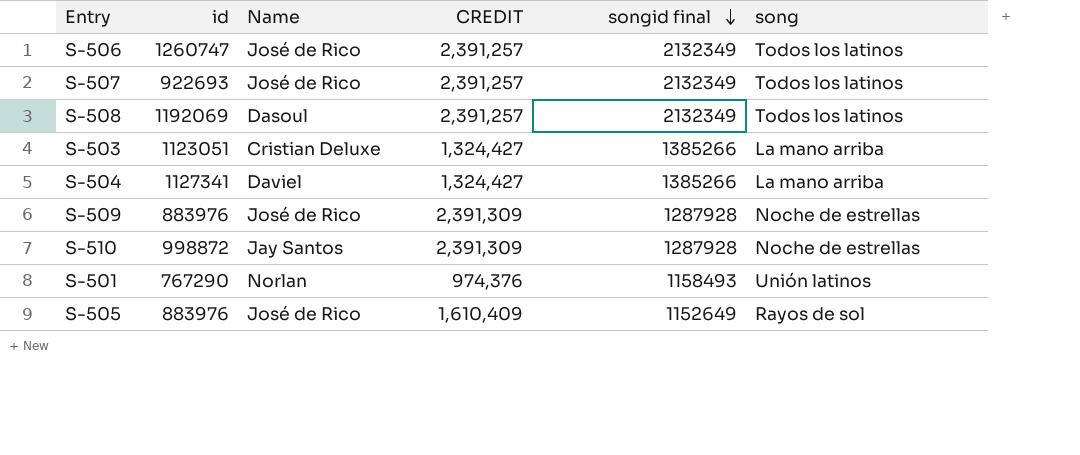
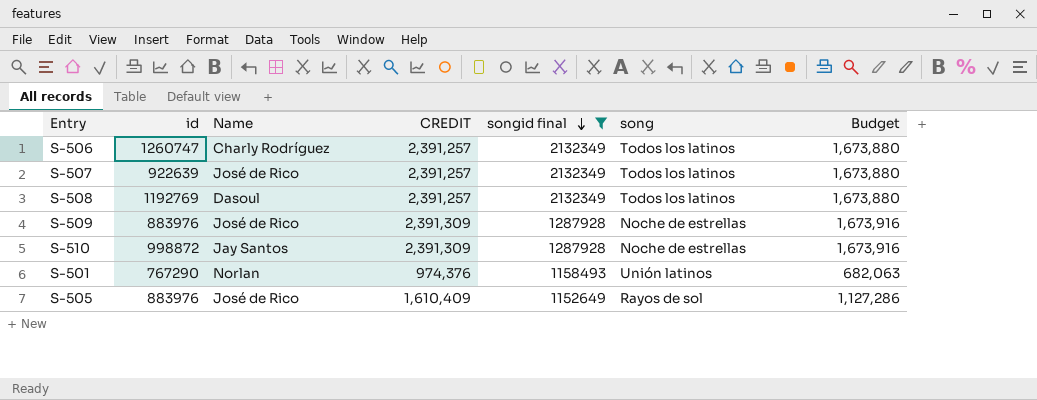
filter: none -> songid final != 1385266
column Budget | formula: none -> [CREDIT] * 0.7
S-506 | Name: José de Rico -> Charly Rodríguez
S-507 | id: 922693 -> 922639
S-508 | id: 1192069 -> 1192769

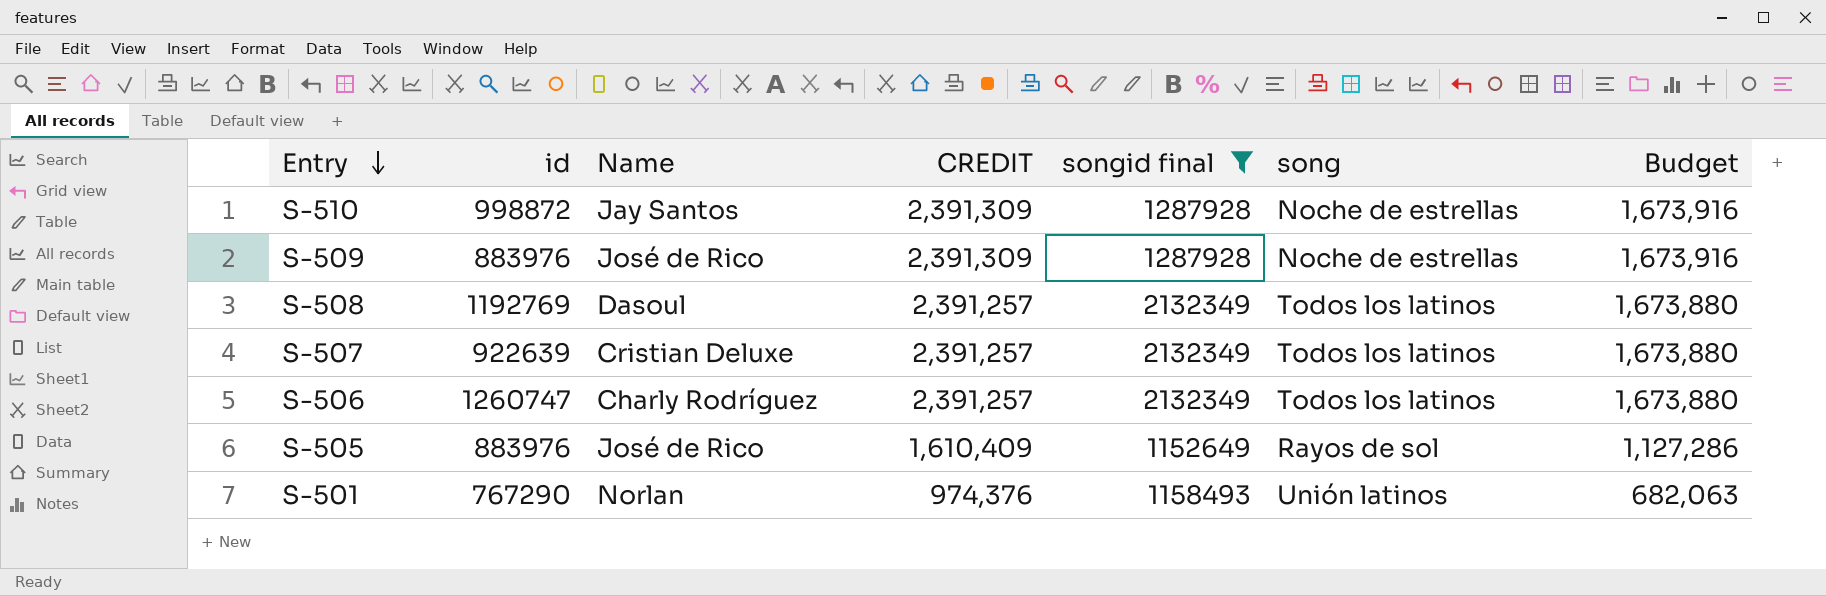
row order: songid final descending -> Entry descending
S-507 | Name: José de Rico -> Cristian Deluxe

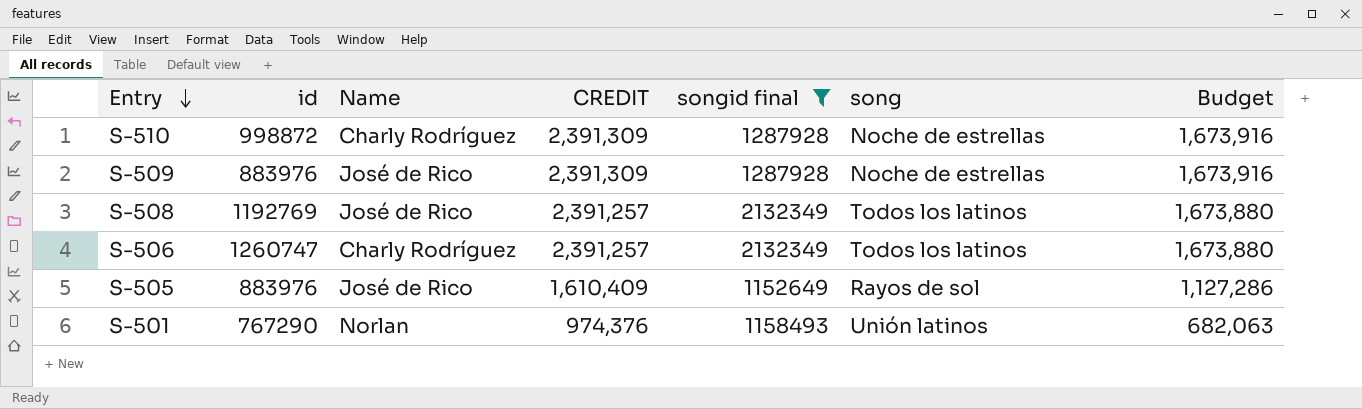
row S-507: 922639 | Cristian Deluxe | 2,391,257 | 2132349 | Todos los latinos | 1,673,880 -> none
S-510 | Name: Jay Santos -> Charly Rodríguez
S-508 | Name: Dasoul -> José de Rico

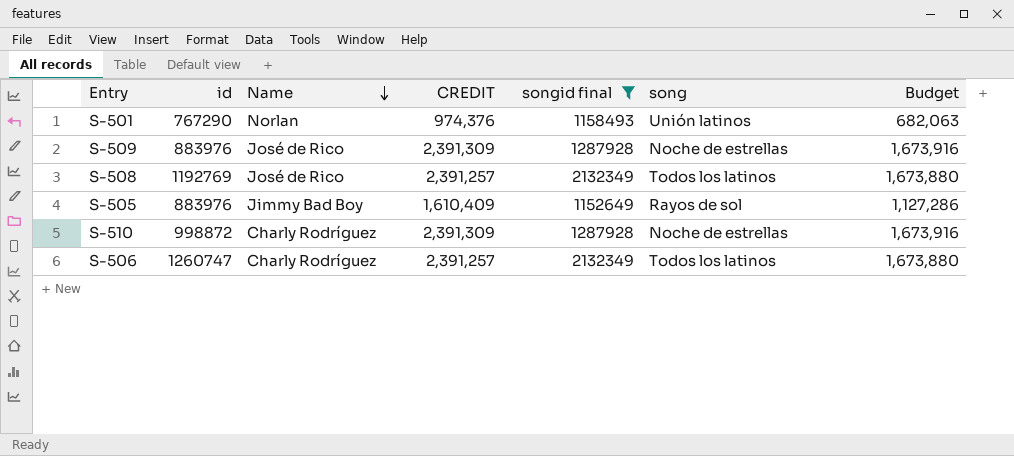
row order: Entry descending -> Name descending
S-505 | Name: José de Rico -> Jimmy Bad Boy

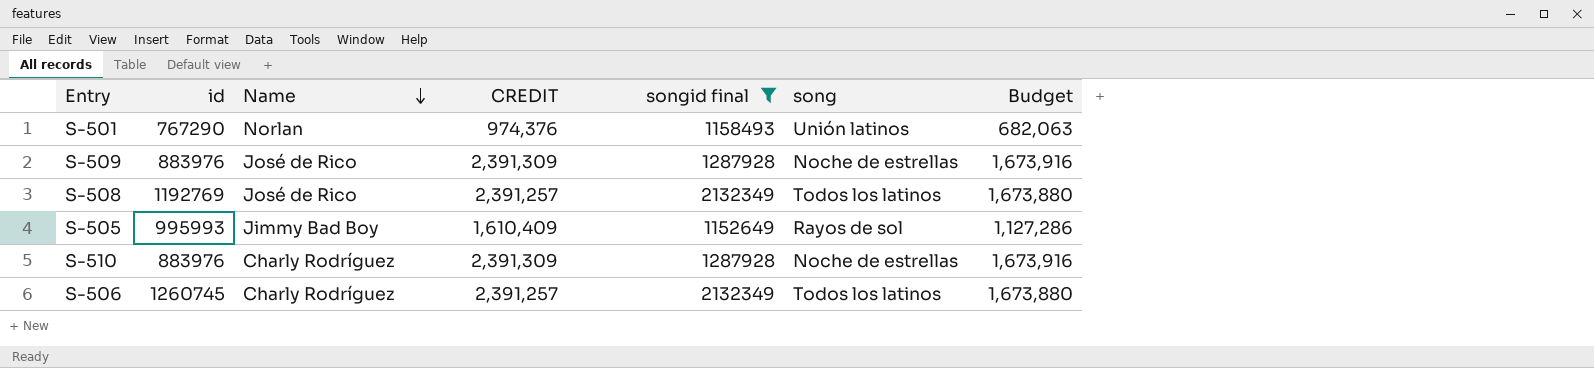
S-505 | id: 883976 -> 995993
S-510 | id: 998872 -> 883976
S-506 | id: 1260747 -> 1260745

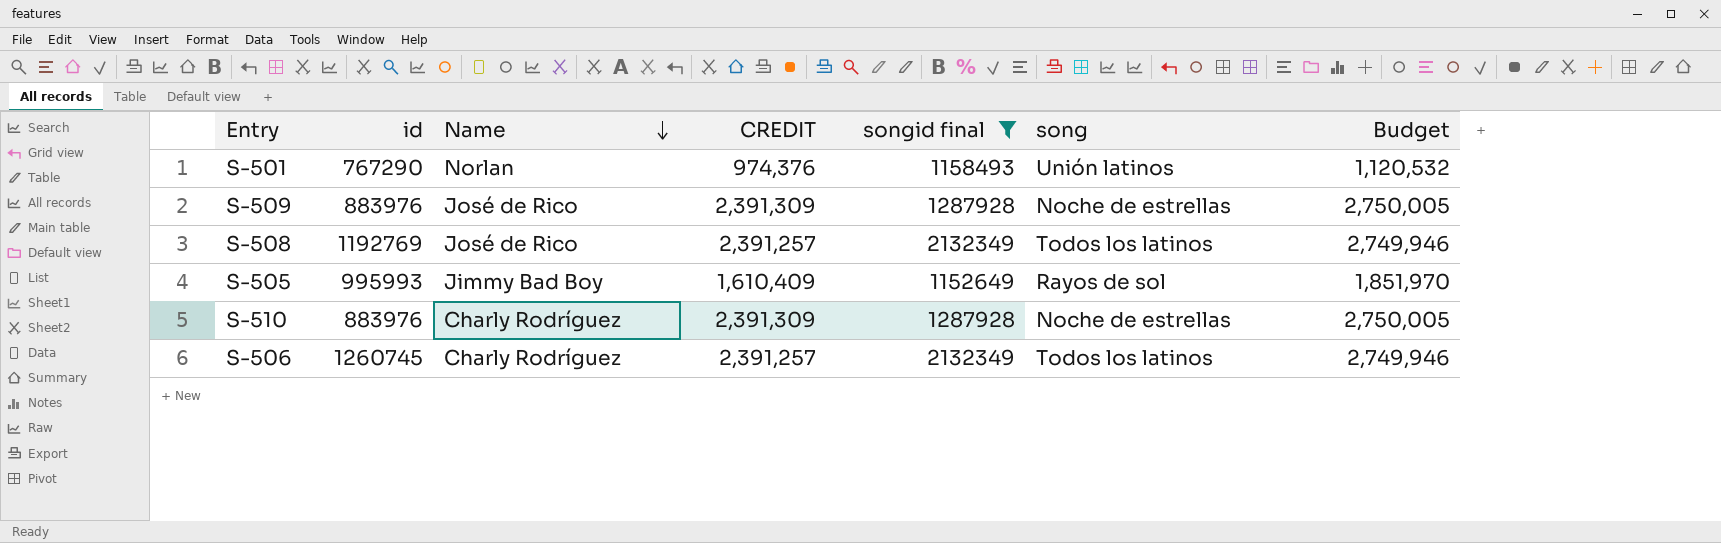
column Budget | formula: [CREDIT] * 0.7 -> [CREDIT] * 1.15

